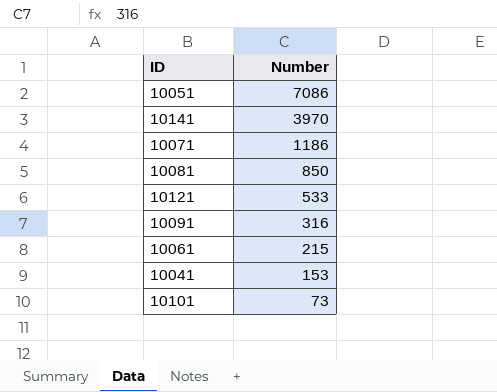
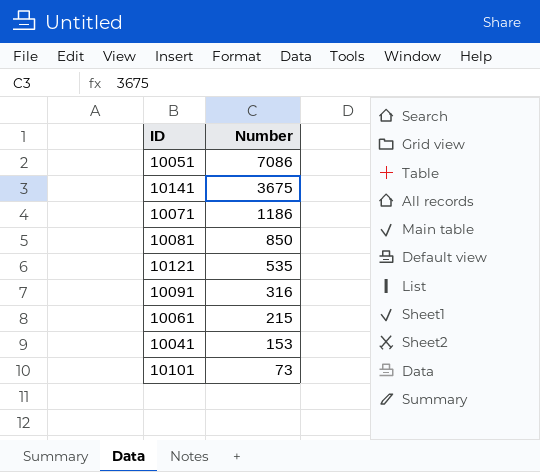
10141 | Number: 3970 -> 3675
10121 | Number: 533 -> 535

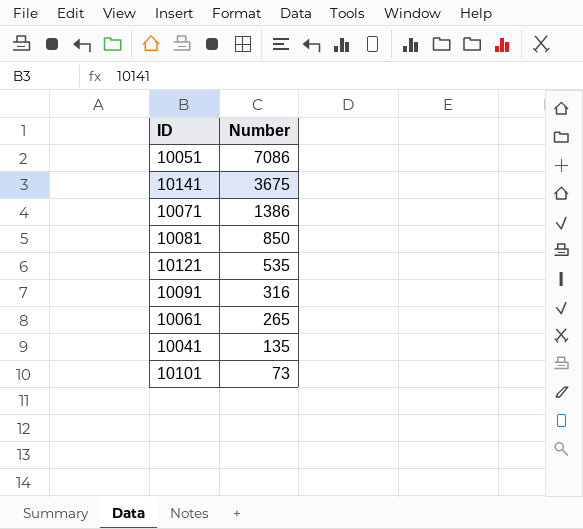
10071 | Number: 1186 -> 1386
10061 | Number: 215 -> 265
10041 | Number: 153 -> 135

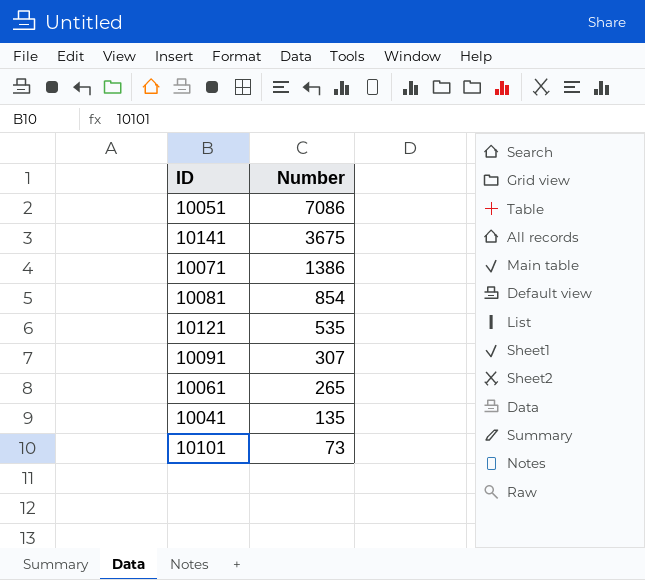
10081 | Number: 850 -> 854
10091 | Number: 316 -> 307

